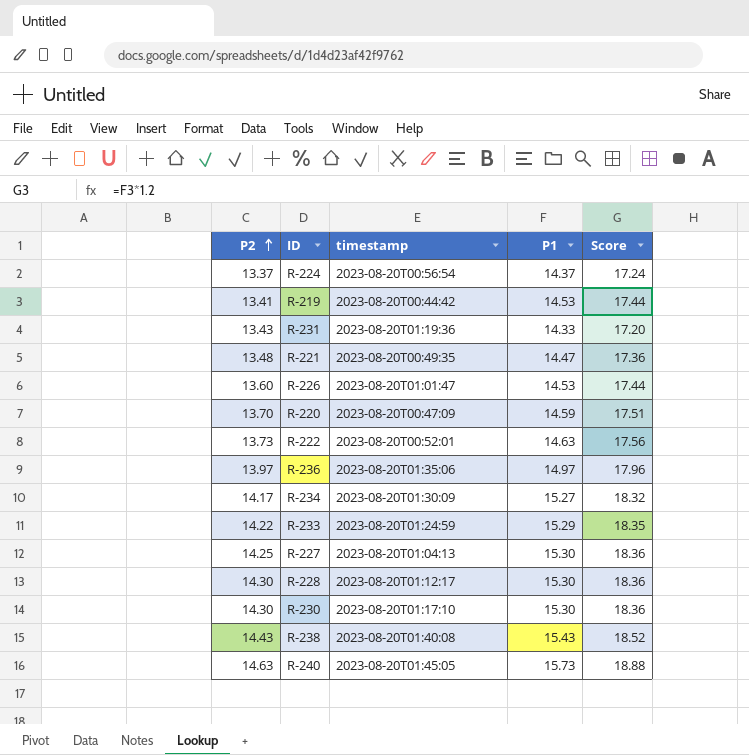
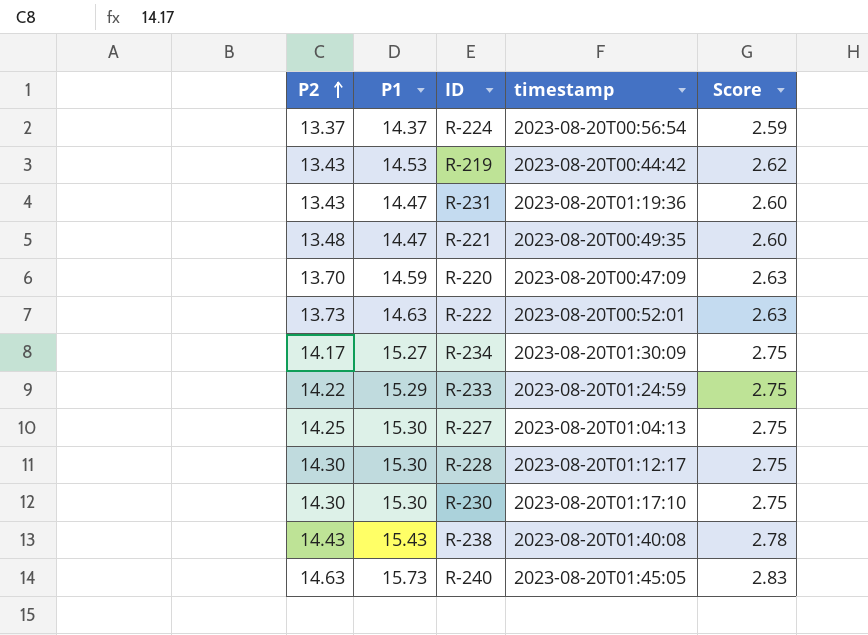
column P1 | position: 4 -> 2
column Score | formula: [P1] * 1.2 -> [P1] * 0.18
row R-226: 13.60 | 2023-08-20T01:01:47 | 14.53 | 17.44 -> none
row R-236: 13.97 | 2023-08-20T01:35:06 | 14.97 | 17.96 -> none
R-219 | P2: 13.41 -> 13.43
R-231 | P1: 14.33 -> 14.47

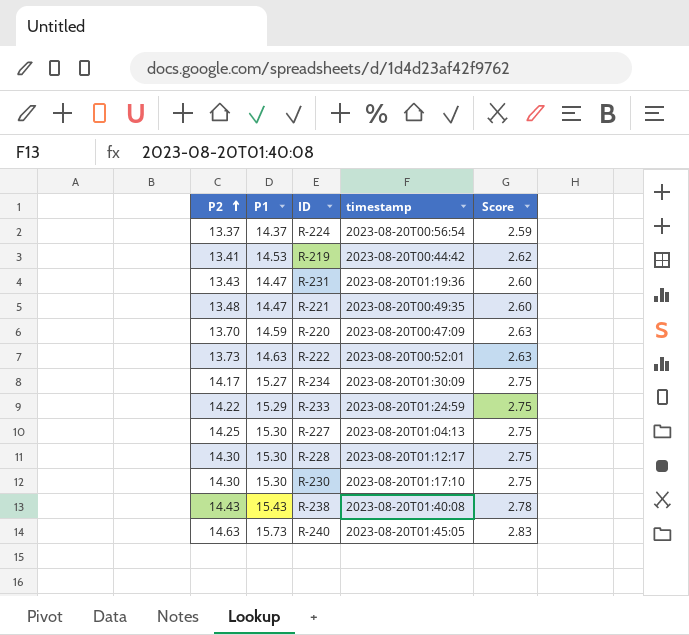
R-219 | P2: 13.43 -> 13.41

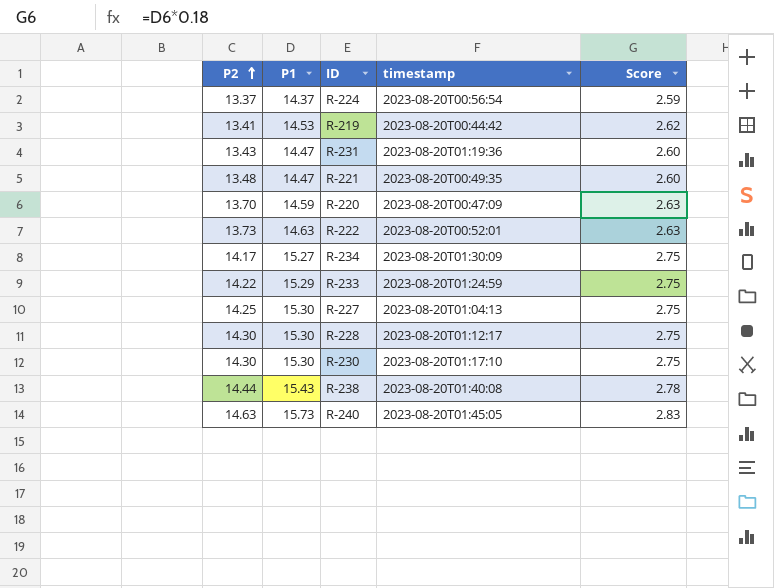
R-238 | P2: 14.43 -> 14.44

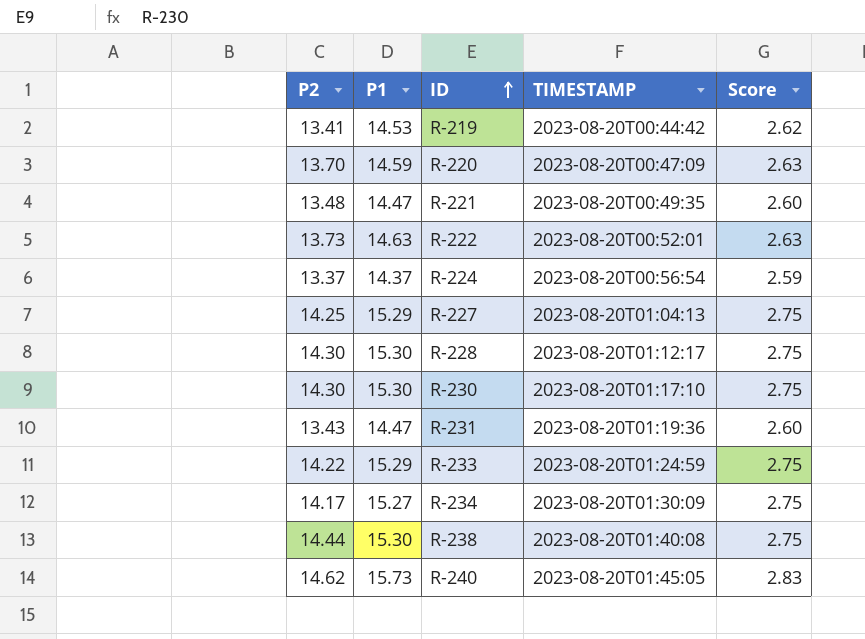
row order: P2 ascending -> ID ascending
column name: timestamp -> TIMESTAMP
R-227 | P1: 15.30 -> 15.29
R-238 | P1: 15.43 -> 15.30
R-238 | Score: 2.78 -> 2.75
R-240 | P2: 14.63 -> 14.62

